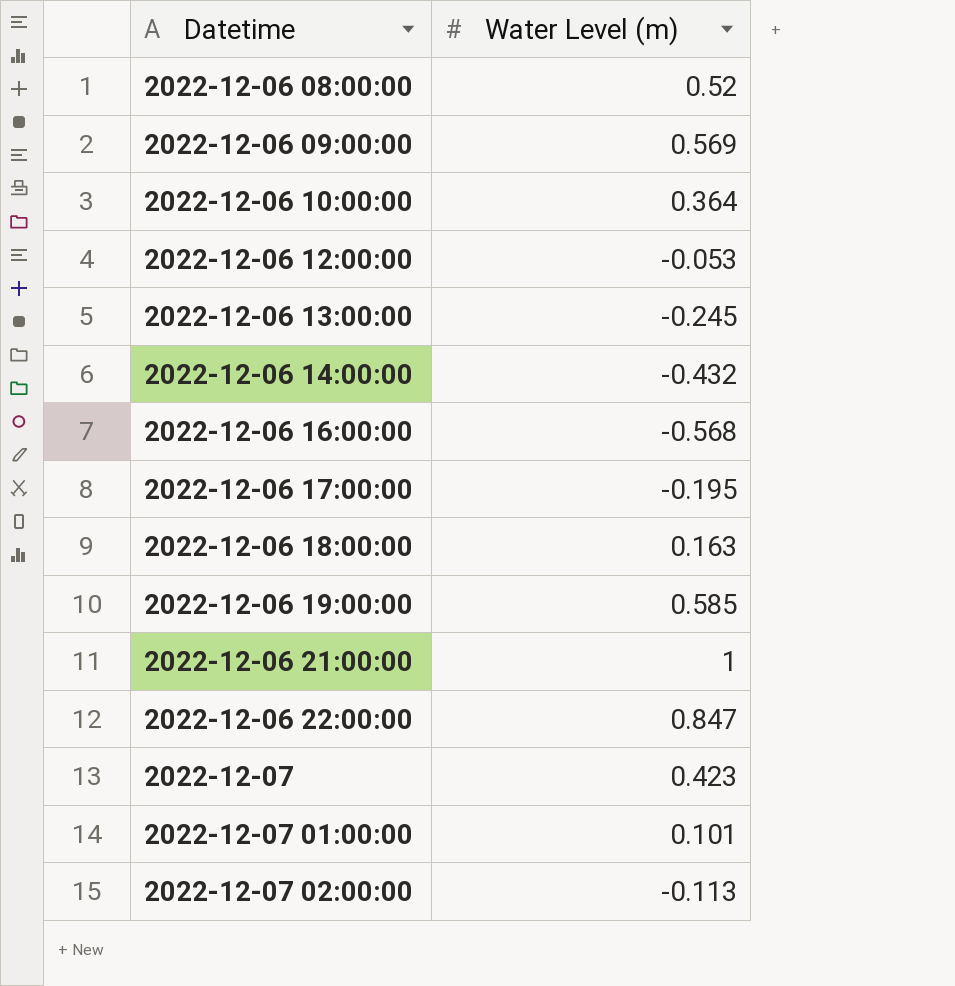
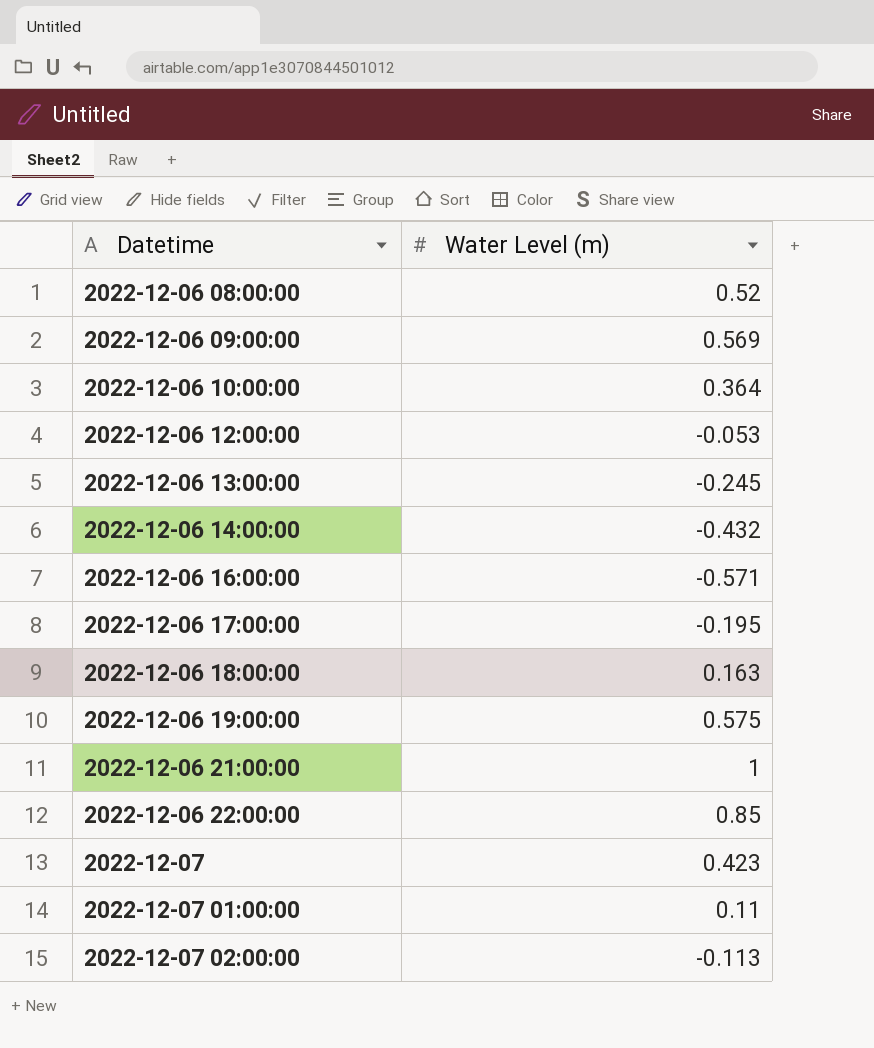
2022-12-06 16:00:00 | Water Level (m): -0.568 -> -0.571
2022-12-06 19:00:00 | Water Level (m): 0.585 -> 0.575
2022-12-06 22:00:00 | Water Level (m): 0.847 -> 0.85
2022-12-07 01:00:00 | Water Level (m): 0.101 -> 0.11

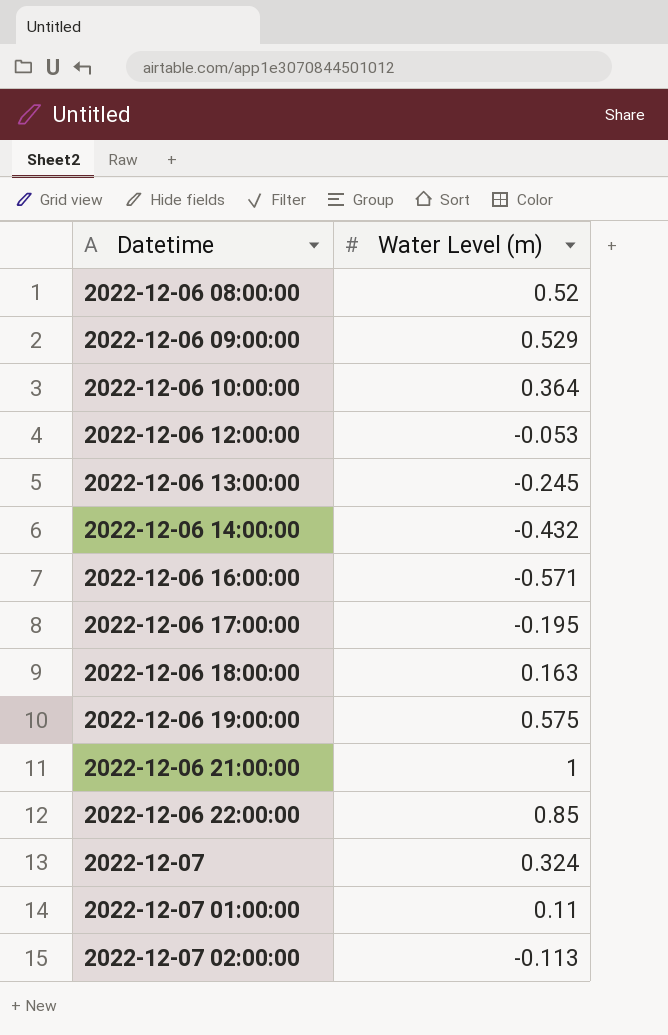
2022-12-06 09:00:00 | Water Level (m): 0.569 -> 0.529
2022-12-07 | Water Level (m): 0.423 -> 0.324

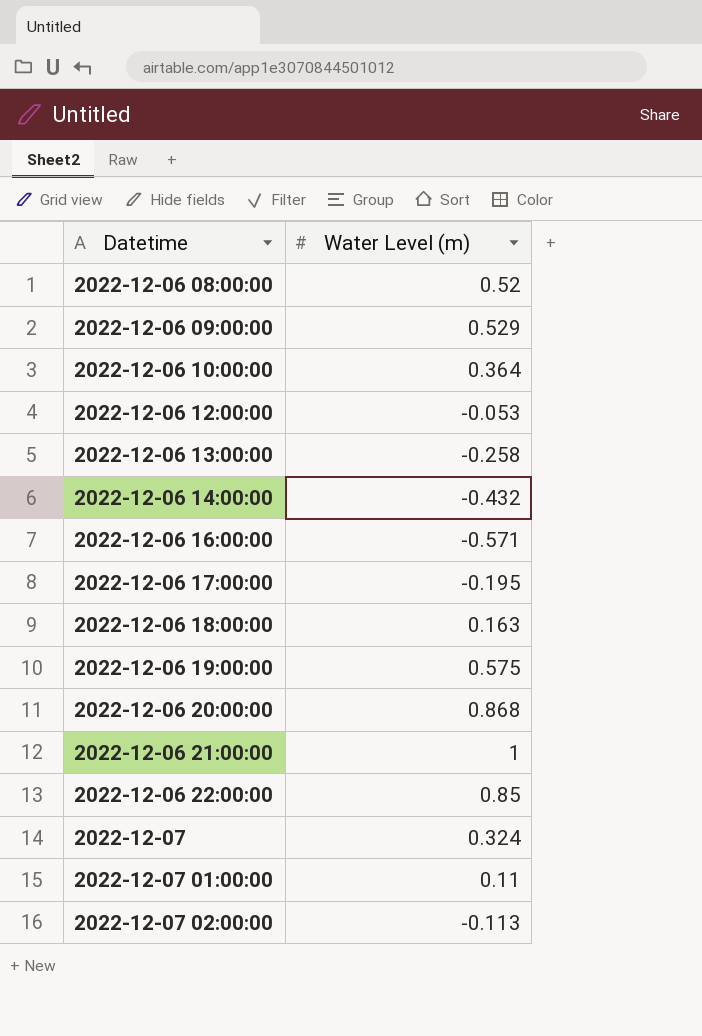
2022-12-06 13:00:00 | Water Level (m): -0.245 -> -0.258
row 2022-12-06 20:00:00: none -> 0.868

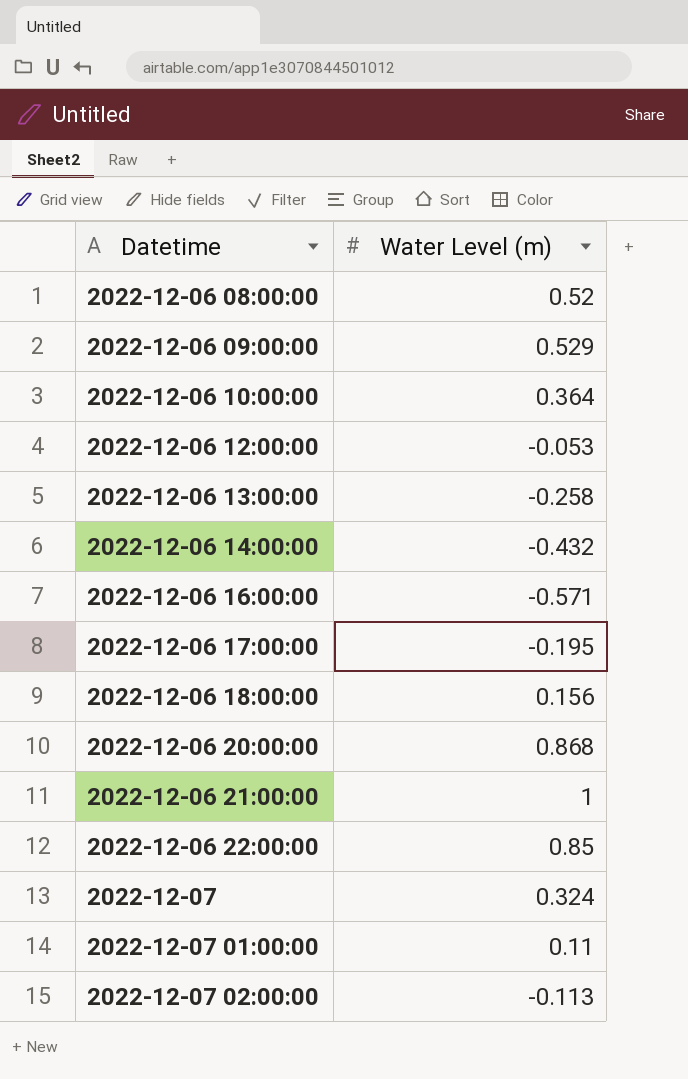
row 2022-12-06 19:00:00: 0.575 -> none
2022-12-06 18:00:00 | Water Level (m): 0.163 -> 0.156

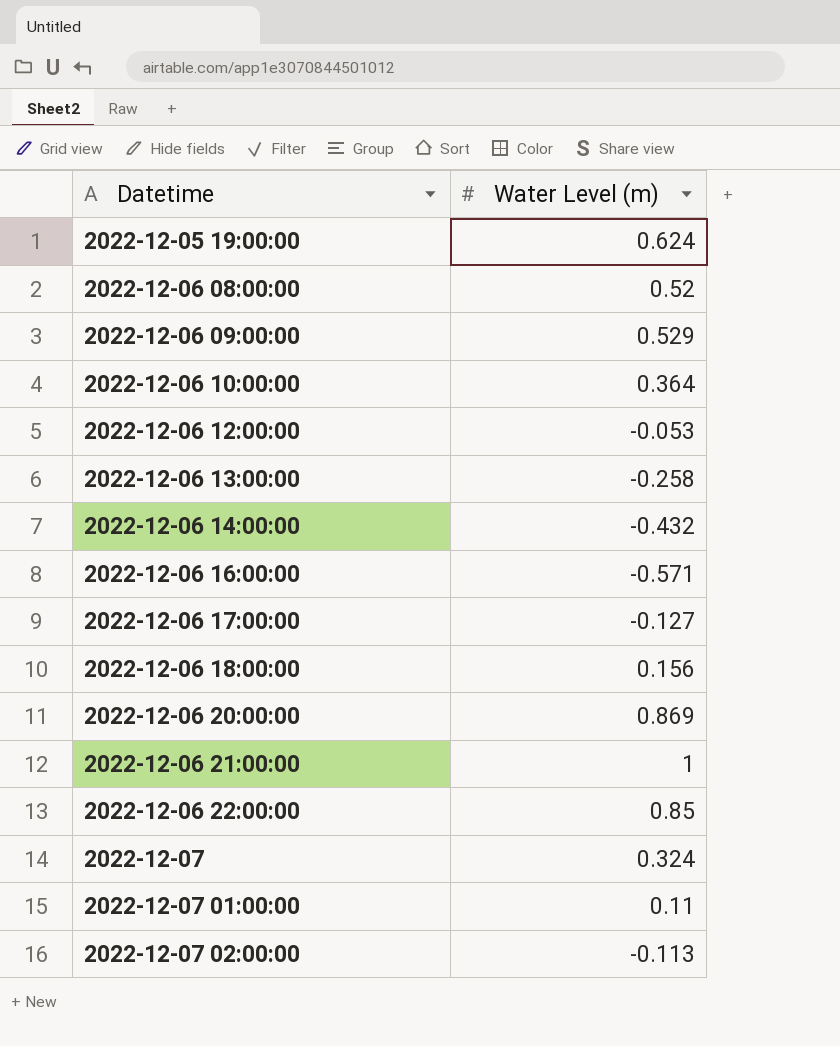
row 2022-12-05 19:00:00: none -> 0.624
2022-12-06 17:00:00 | Water Level (m): -0.195 -> -0.127
2022-12-06 20:00:00 | Water Level (m): 0.868 -> 0.869

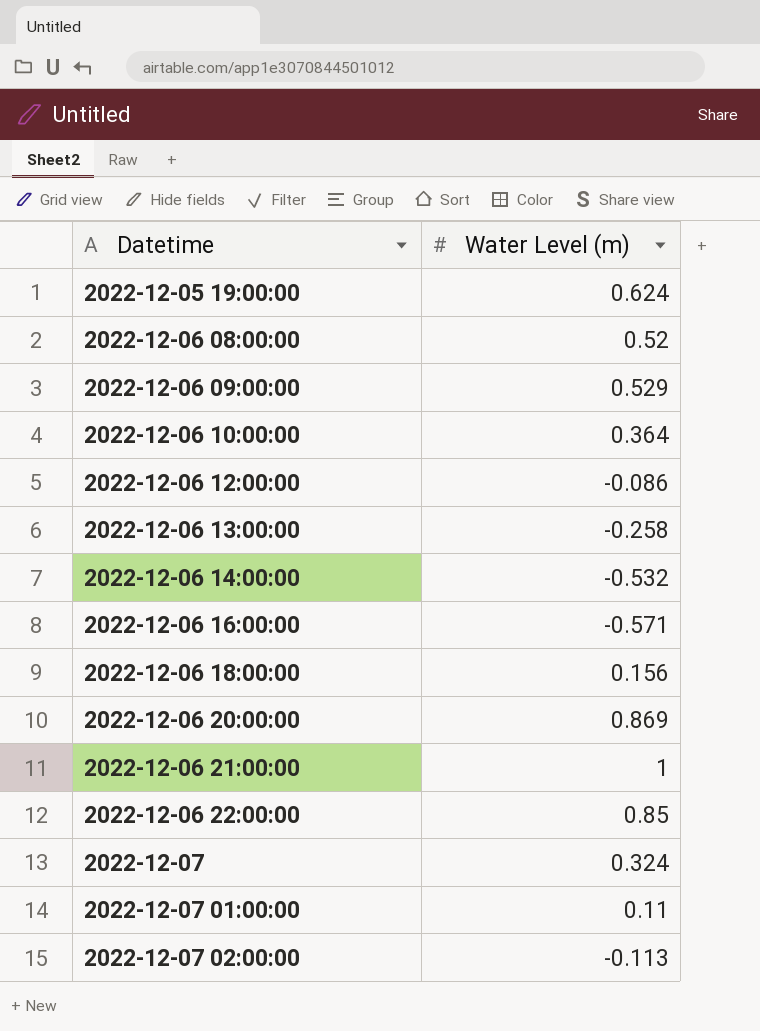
row 2022-12-06 17:00:00: -0.127 -> none
2022-12-06 12:00:00 | Water Level (m): -0.053 -> -0.086
2022-12-06 14:00:00 | Water Level (m): -0.432 -> -0.532

